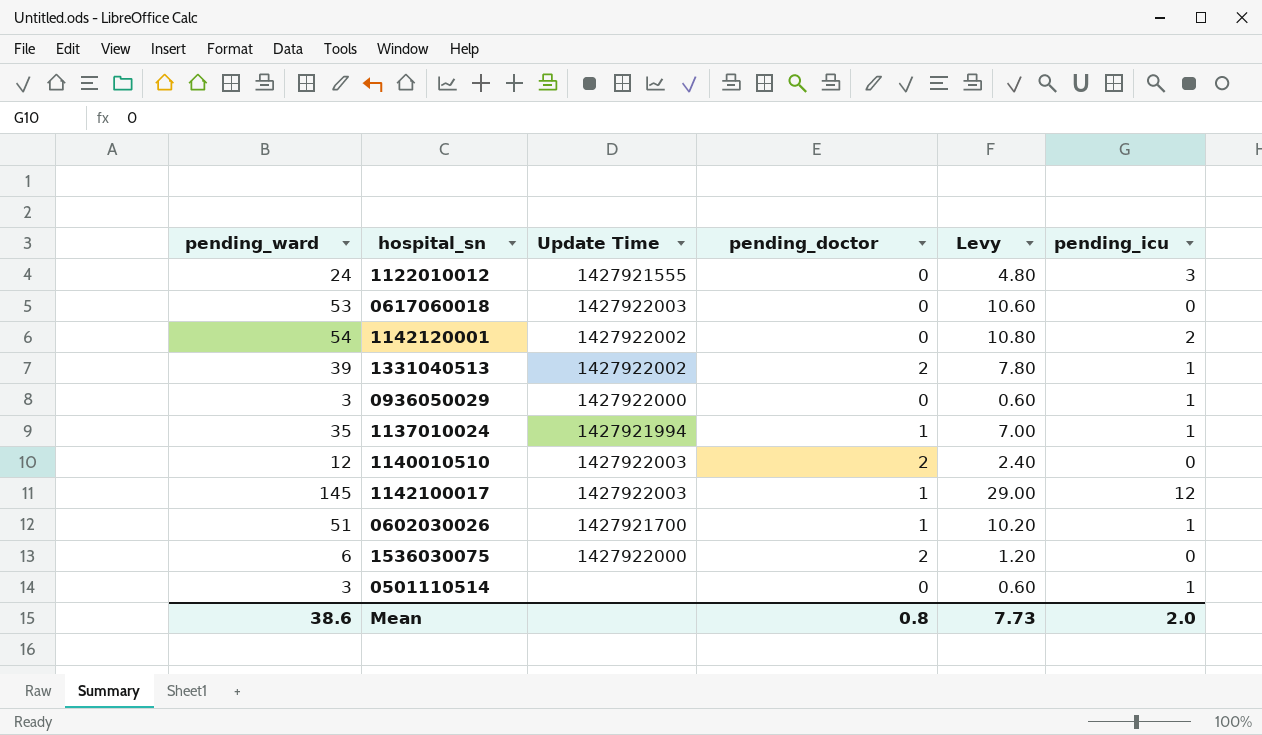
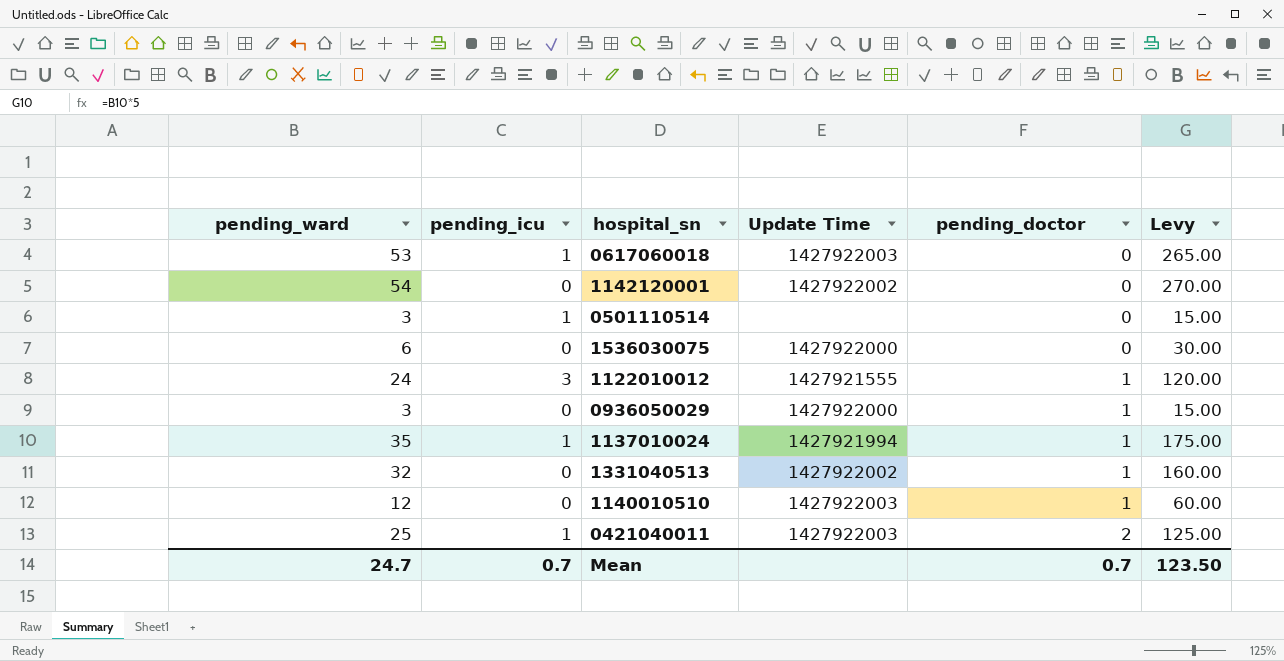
row order: none -> pending_doctor ascending
column pending_icu | position: 6 -> 2
column Levy | formula: [pending_ward] * 0.2 -> [pending_ward] * 5
row 1142100017: 145 | 1427922003 | 1 | 29.00 | 12 -> none
row 0602030026: 51 | 1427921700 | 1 | 10.20 | 1 -> none
0617060018 | pending_icu: 0 -> 1
1142120001 | pending_icu: 2 -> 0
1536030075 | pending_doctor: 2 -> 0
1122010012 | pending_doctor: 0 -> 1
0936050029 | pending_icu: 1 -> 0
0936050029 | pending_doctor: 0 -> 1
1331040513 | pending_ward: 39 -> 32
1331040513 | pending_icu: 1 -> 0
1331040513 | pending_doctor: 2 -> 1
1140010510 | pending_doctor: 2 -> 1
row 0421040011: none -> 25 | 1 | 1427922003 | 2 | 125.00
Mean | pending_ward: 38.6 -> 24.7
Mean | pending_icu: 2.0 -> 0.7
Mean | pending_doctor: 0.8 -> 0.7
Mean | Levy: 7.73 -> 123.50

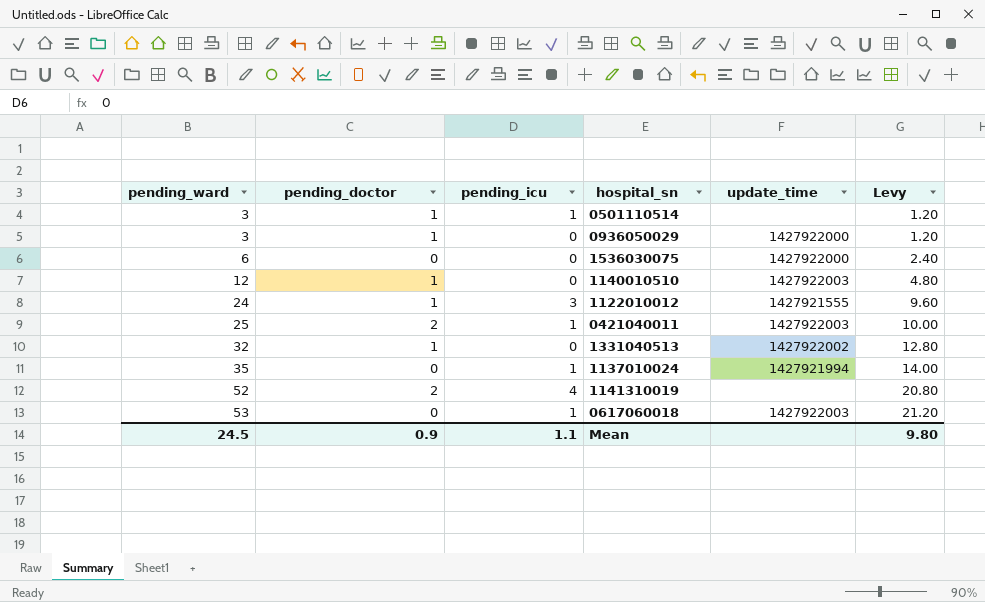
row order: pending_doctor ascending -> pending_ward ascending
column pending_doctor | position: 5 -> 2
column name: Update Time -> update_time
column Levy | formula: [pending_ward] * 5 -> [pending_ward] * 0.4
row 1142120001: 54 | 0 | 1427922002 | 0 | 270.00 -> none
0501110514 | pending_doctor: 0 -> 1
1137010024 | pending_doctor: 1 -> 0
row 1141310019: none -> 52 | 2 | 4 | none | 20.80
Mean | pending_ward: 24.7 -> 24.5
Mean | pending_doctor: 0.7 -> 0.9
Mean | pending_icu: 0.7 -> 1.1
Mean | Levy: 123.50 -> 9.80

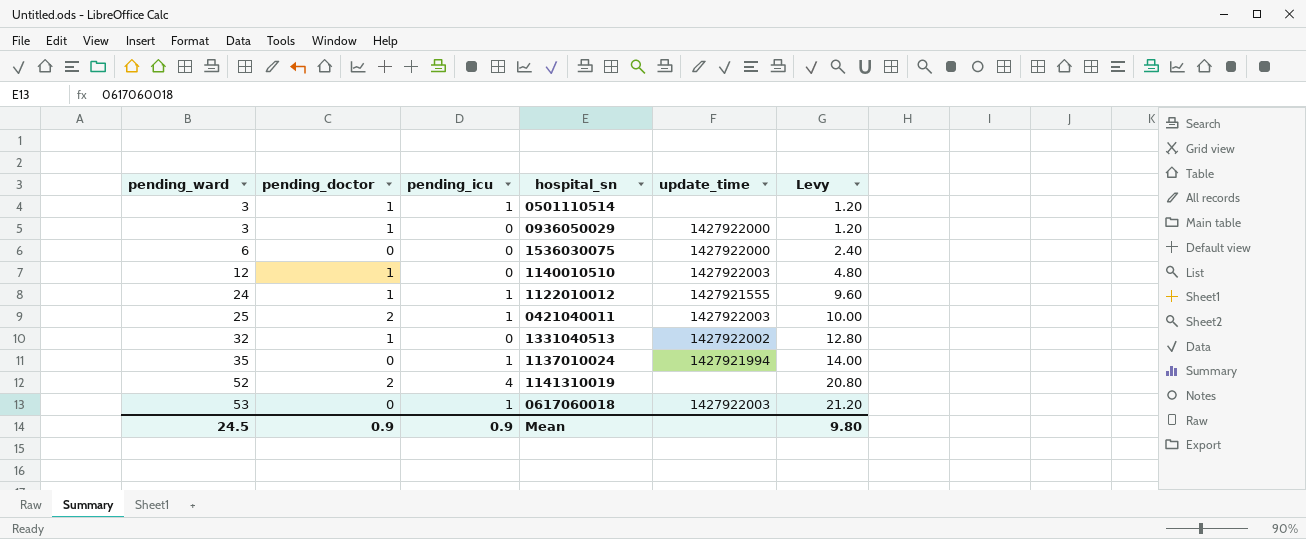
1122010012 | pending_icu: 3 -> 1
Mean | pending_icu: 1.1 -> 0.9

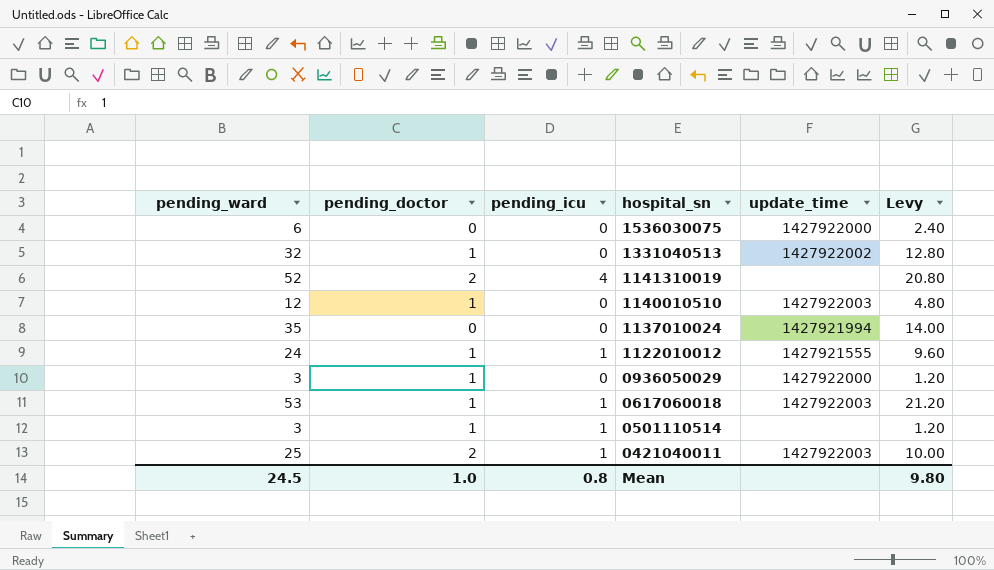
row order: pending_ward ascending -> hospital_sn descending
1137010024 | pending_icu: 1 -> 0
0617060018 | pending_doctor: 0 -> 1
Mean | pending_doctor: 0.9 -> 1.0
Mean | pending_icu: 0.9 -> 0.8

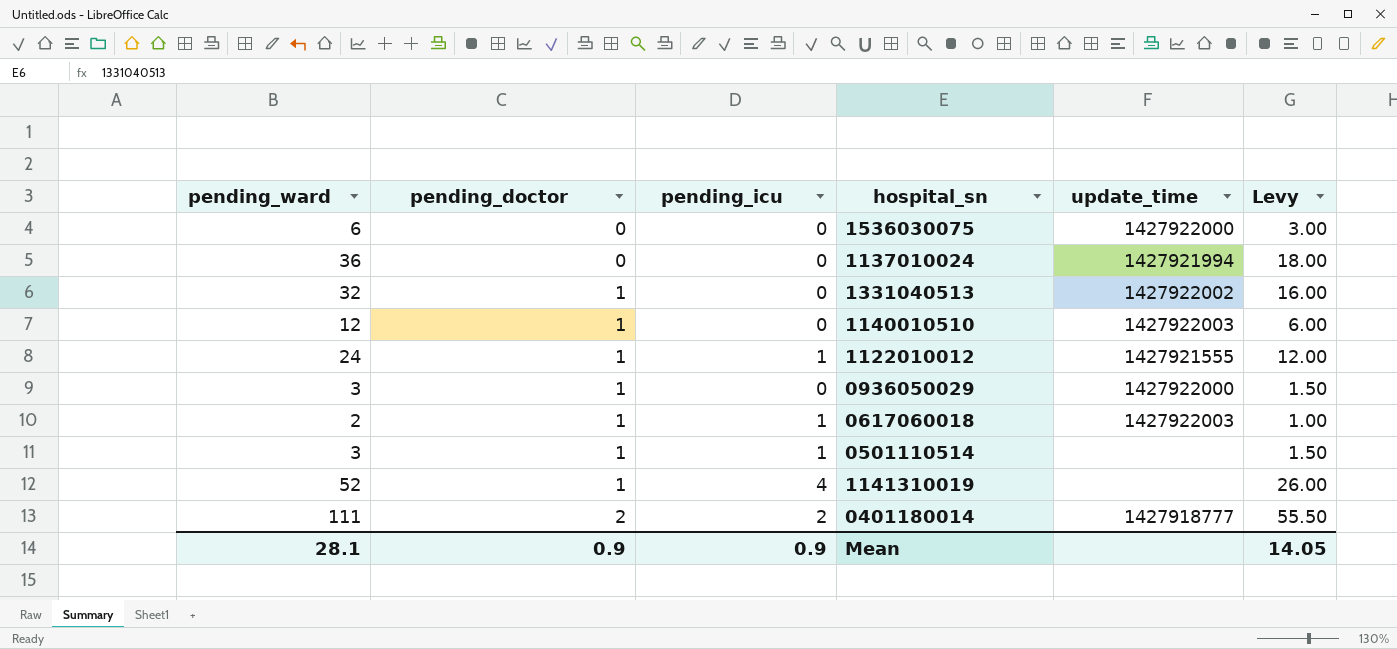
row order: hospital_sn descending -> pending_doctor ascending
column Levy | formula: [pending_ward] * 0.4 -> [pending_ward] * 0.5
row 0421040011: 25 | 2 | 1 | 1427922003 | 10.00 -> none
1137010024 | pending_ward: 35 -> 36
0617060018 | pending_ward: 53 -> 2
1141310019 | pending_doctor: 2 -> 1
row 0401180014: none -> 111 | 2 | 2 | 1427918777 | 55.50
Mean | pending_ward: 24.5 -> 28.1
Mean | pending_doctor: 1.0 -> 0.9
Mean | pending_icu: 0.8 -> 0.9
Mean | Levy: 9.80 -> 14.05

